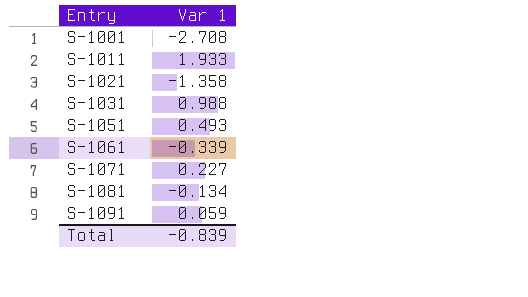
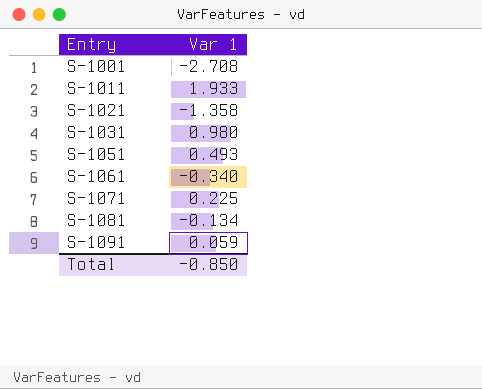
S-1031 | Var 1: 0.988 -> 0.980
S-1061 | Var 1: -0.339 -> -0.340
S-1071 | Var 1: 0.227 -> 0.225
Total | Var 1: -0.839 -> -0.850

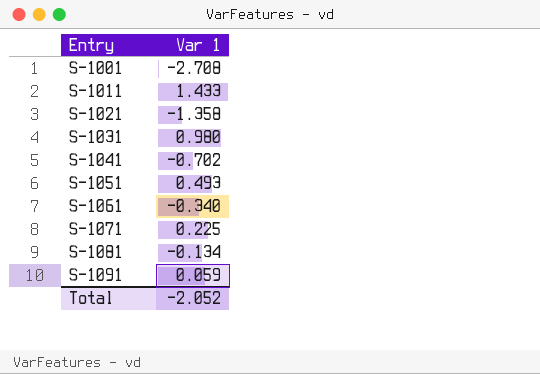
S-1011 | Var 1: 1.933 -> 1.433
row S-1041: none -> -0.702
Total | Var 1: -0.850 -> -2.052

